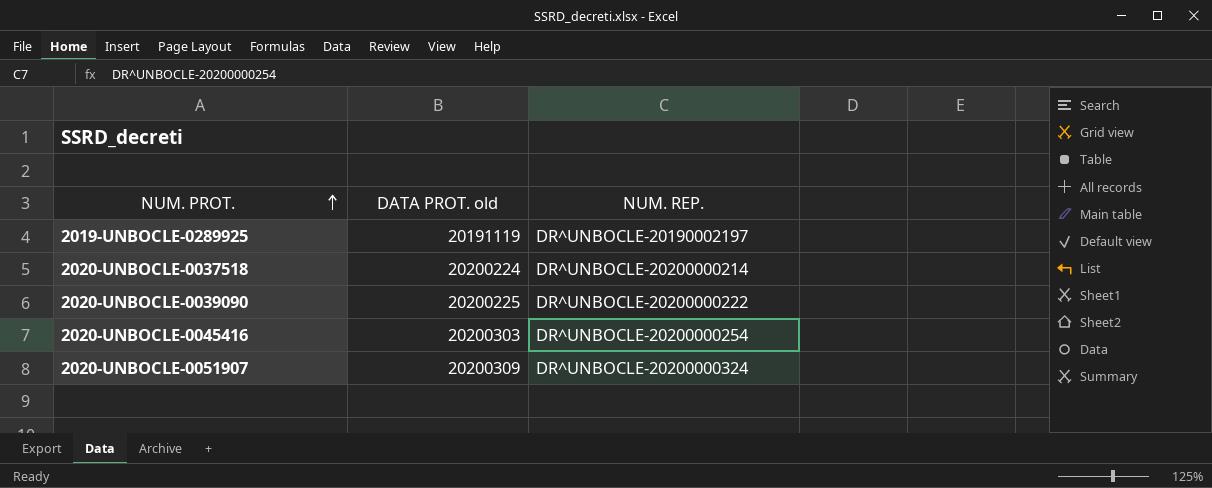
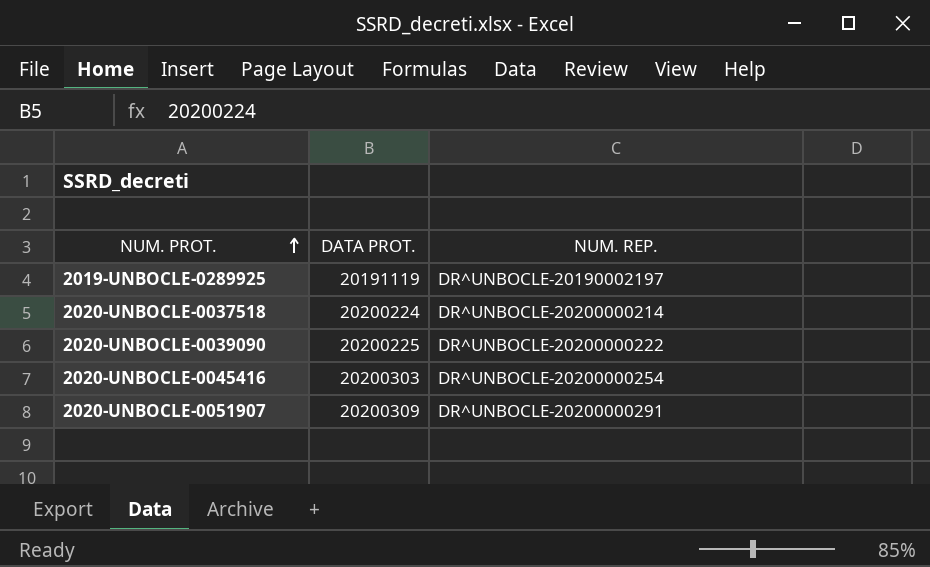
column name: DATA PROT. old -> DATA PROT.
2020-UNBOCLE-0051907 | NUM. REP.: DR^UNBOCLE-20200000324 -> DR^UNBOCLE-20200000291

